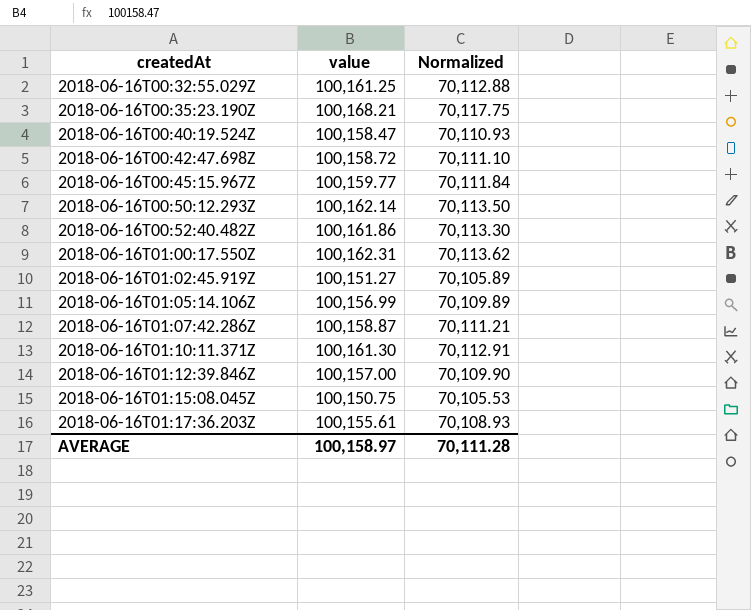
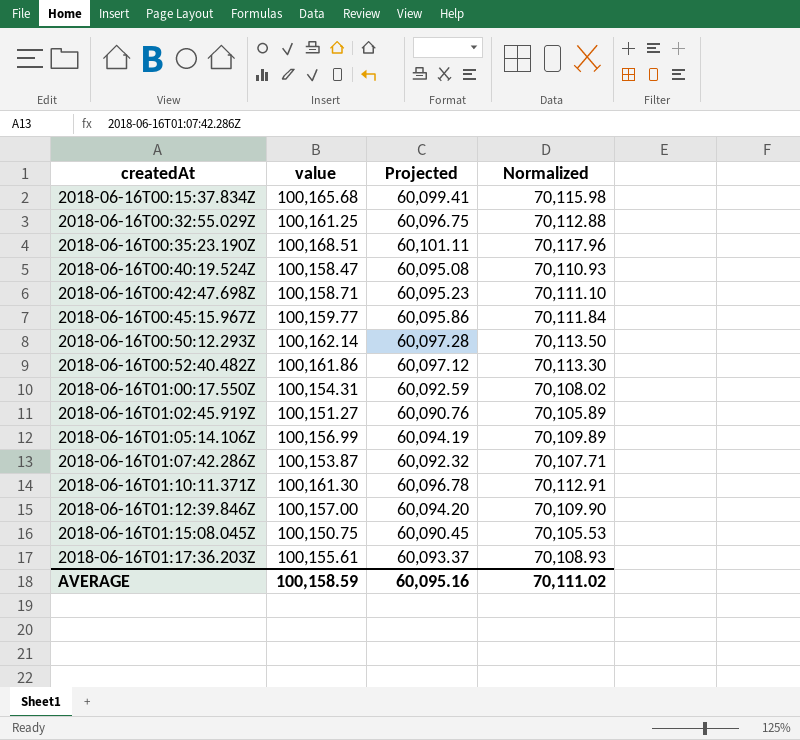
column Projected | formula: none -> [value] * 0.6
row 2018-06-16T00:15:37.834Z: none -> 100,165.68 | 60,099.41 | 70,115.98
2018-06-16T00:35:23.190Z | value: 100,168.21 -> 100,168.51
2018-06-16T00:35:23.190Z | Normalized: 70,117.75 -> 70,117.96
2018-06-16T00:42:47.698Z | value: 100,158.72 -> 100,158.71
2018-06-16T01:00:17.550Z | value: 100,162.31 -> 100,154.31
2018-06-16T01:00:17.550Z | Normalized: 70,113.62 -> 70,108.02
2018-06-16T01:07:42.286Z | value: 100,158.87 -> 100,153.87
2018-06-16T01:07:42.286Z | Normalized: 70,111.21 -> 70,107.71
AVERAGE | value: 100,158.97 -> 100,158.59
AVERAGE | Normalized: 70,111.28 -> 70,111.02

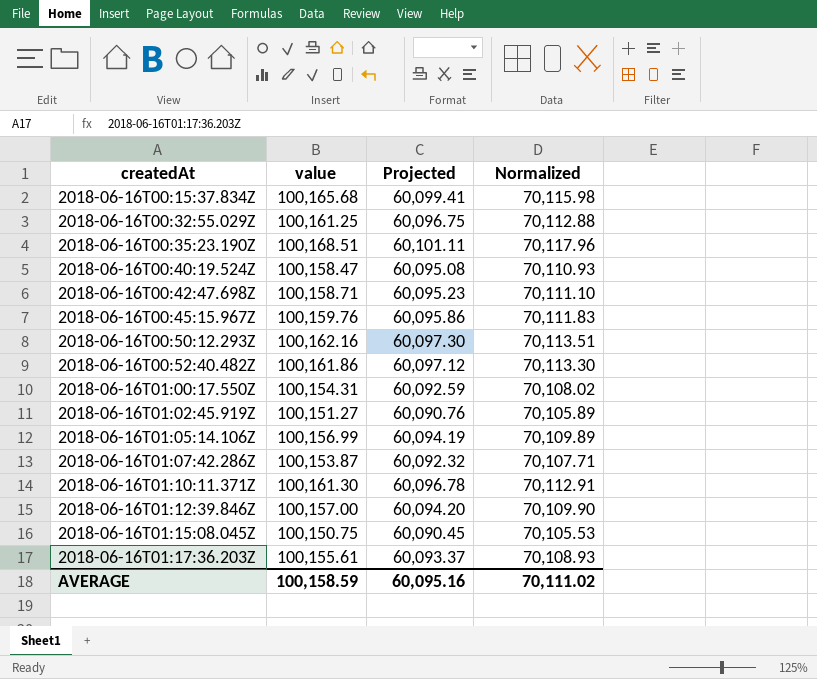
2018-06-16T00:45:15.967Z | value: 100,159.77 -> 100,159.76
2018-06-16T00:45:15.967Z | Normalized: 70,111.84 -> 70,111.83
2018-06-16T00:50:12.293Z | value: 100,162.14 -> 100,162.16
2018-06-16T00:50:12.293Z | Projected: 60,097.28 -> 60,097.30
2018-06-16T00:50:12.293Z | Normalized: 70,113.50 -> 70,113.51

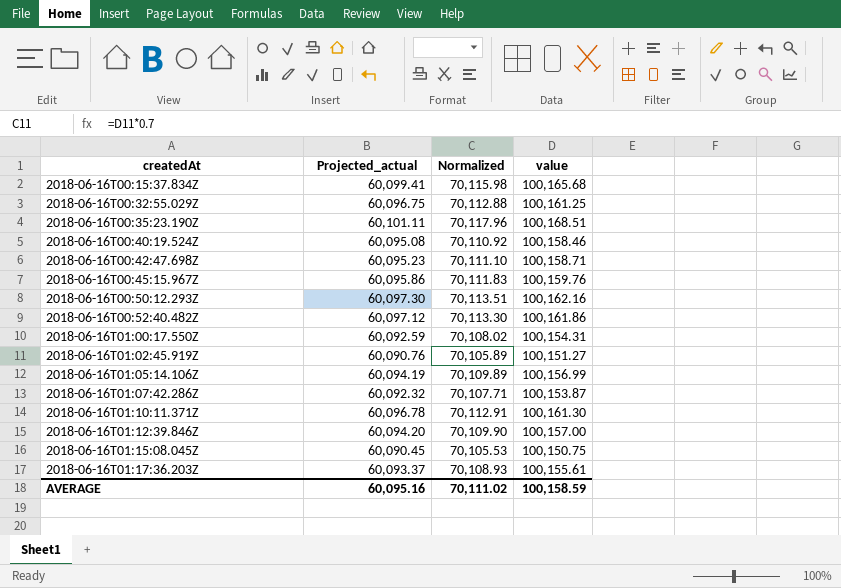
column name: Projected -> Projected_actual
column value | position: 2 -> 4
2018-06-16T00:40:19.524Z | Normalized: 70,110.93 -> 70,110.92
2018-06-16T00:40:19.524Z | value: 100,158.47 -> 100,158.46

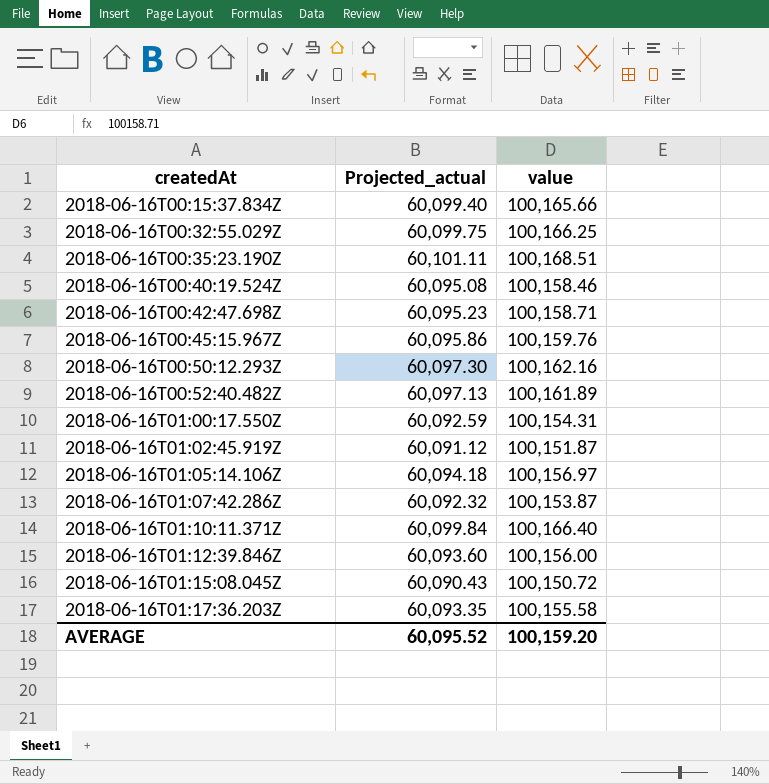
column Normalized | formula: [value] * 0.7 -> none
2018-06-16T00:15:37.834Z | Projected_actual: 60,099.41 -> 60,099.40
2018-06-16T00:15:37.834Z | value: 100,165.68 -> 100,165.66
2018-06-16T00:32:55.029Z | Projected_actual: 60,096.75 -> 60,099.75
2018-06-16T00:32:55.029Z | value: 100,161.25 -> 100,166.25
2018-06-16T00:52:40.482Z | Projected_actual: 60,097.12 -> 60,097.13
2018-06-16T00:52:40.482Z | value: 100,161.86 -> 100,161.89
2018-06-16T01:02:45.919Z | Projected_actual: 60,090.76 -> 60,091.12
2018-06-16T01:02:45.919Z | value: 100,151.27 -> 100,151.87
2018-06-16T01:05:14.106Z | Projected_actual: 60,094.19 -> 60,094.18
2018-06-16T01:05:14.106Z | value: 100,156.99 -> 100,156.97
2018-06-16T01:10:11.371Z | Projected_actual: 60,096.78 -> 60,099.84
2018-06-16T01:10:11.371Z | value: 100,161.30 -> 100,166.40
2018-06-16T01:12:39.846Z | Projected_actual: 60,094.20 -> 60,093.60
2018-06-16T01:12:39.846Z | value: 100,157.00 -> 100,156.00
2018-06-16T01:15:08.045Z | Projected_actual: 60,090.45 -> 60,090.43
2018-06-16T01:15:08.045Z | value: 100,150.75 -> 100,150.72
2018-06-16T01:17:36.203Z | Projected_actual: 60,093.37 -> 60,093.35
2018-06-16T01:17:36.203Z | value: 100,155.61 -> 100,155.58
AVERAGE | Projected_actual: 60,095.16 -> 60,095.52
AVERAGE | value: 100,158.59 -> 100,159.20

